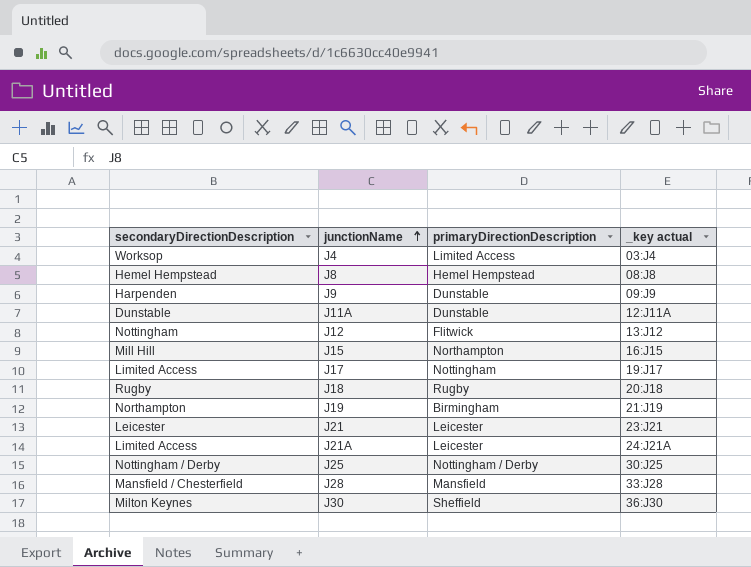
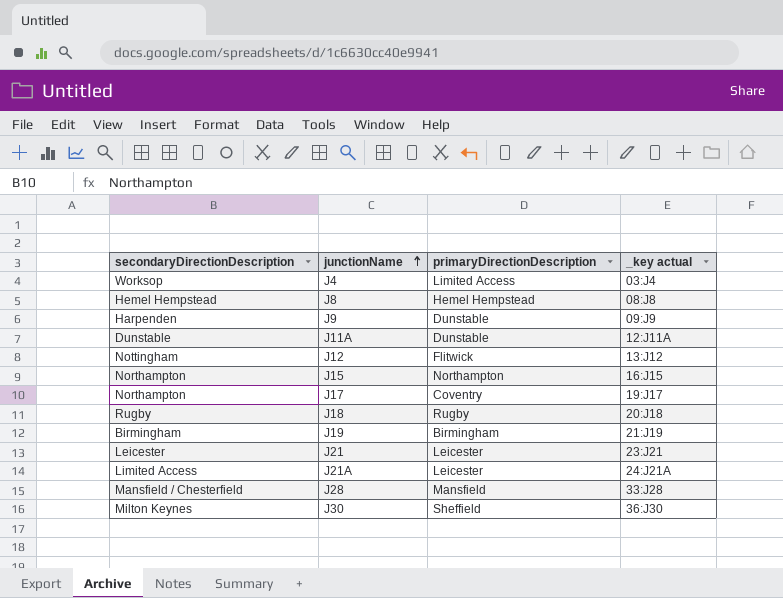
row J25: Nottingham / Derby | Nottingham / Derby | 30:J25 -> none
J15 | secondaryDirectionDescription: Mill Hill -> Northampton
J17 | secondaryDirectionDescription: Limited Access -> Northampton
J17 | primaryDirectionDescription: Nottingham -> Coventry
J19 | secondaryDirectionDescription: Northampton -> Birmingham

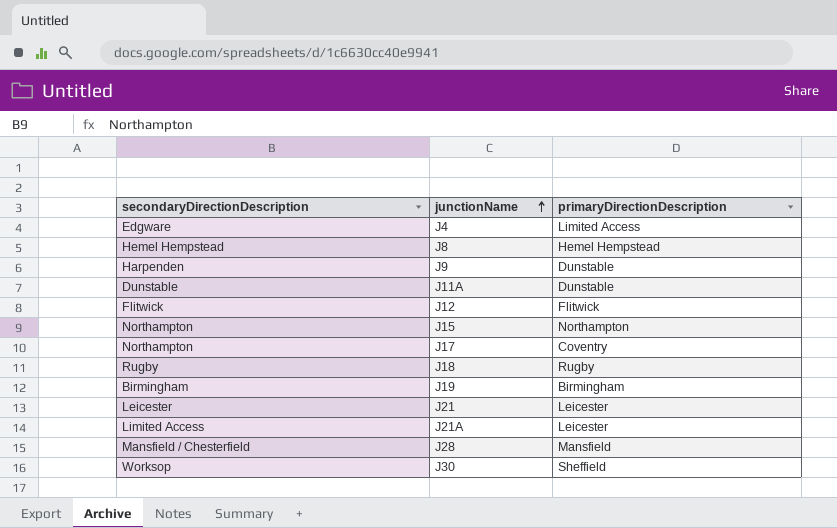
column _key actual | position: 4 -> none
J4 | secondaryDirectionDescription: Worksop -> Edgware
J12 | secondaryDirectionDescription: Nottingham -> Flitwick
J30 | secondaryDirectionDescription: Milton Keynes -> Worksop

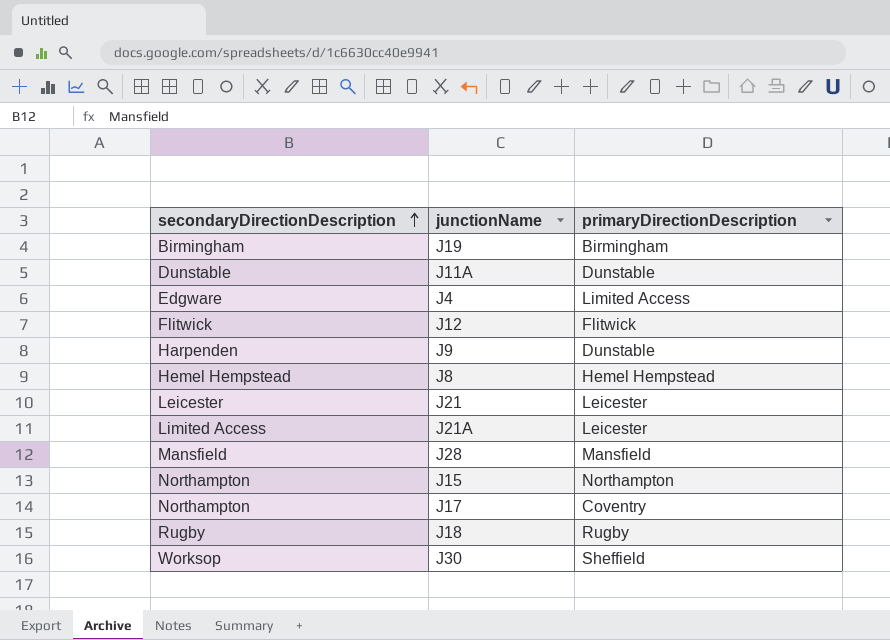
row order: junctionName ascending -> secondaryDirectionDescription ascending
J28 | secondaryDirectionDescription: Mansfield / Chesterfield -> Mansfield

